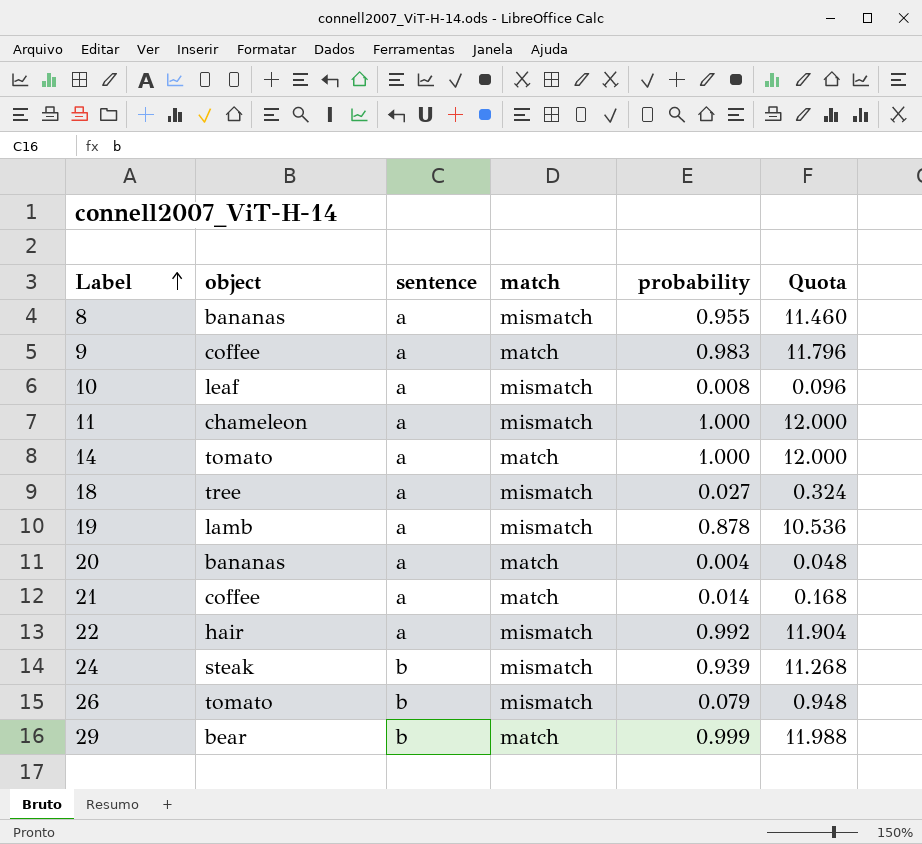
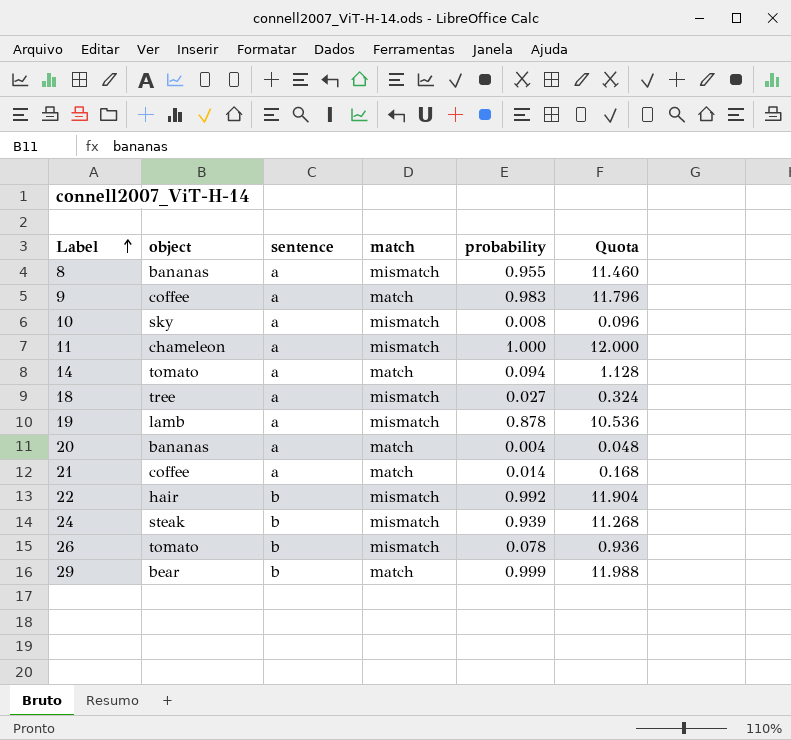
10 | object: leaf -> sky
14 | probability: 1.000 -> 0.094
14 | Quota: 12.000 -> 1.128
22 | sentence: a -> b
26 | probability: 0.079 -> 0.078
26 | Quota: 0.948 -> 0.936

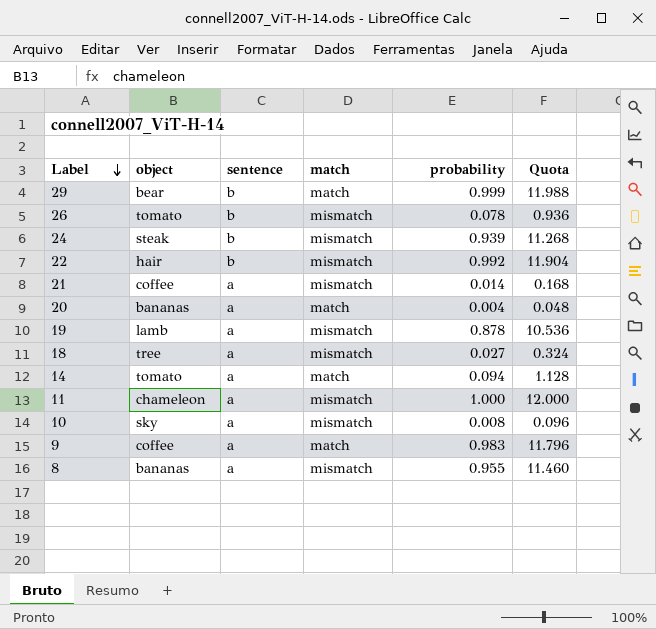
row order: Label ascending -> Label descending
21 | match: match -> mismatch

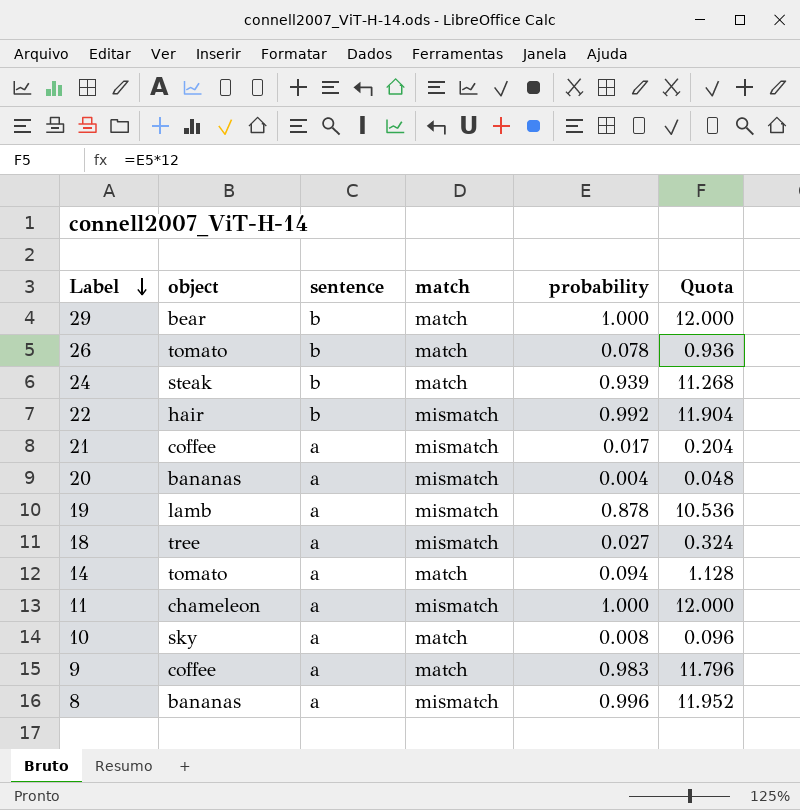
29 | probability: 0.999 -> 1.000
29 | Quota: 11.988 -> 12.000
26 | match: mismatch -> match
24 | match: mismatch -> match
21 | probability: 0.014 -> 0.017
21 | Quota: 0.168 -> 0.204
20 | match: match -> mismatch
10 | match: mismatch -> match
8 | probability: 0.955 -> 0.996
8 | Quota: 11.460 -> 11.952

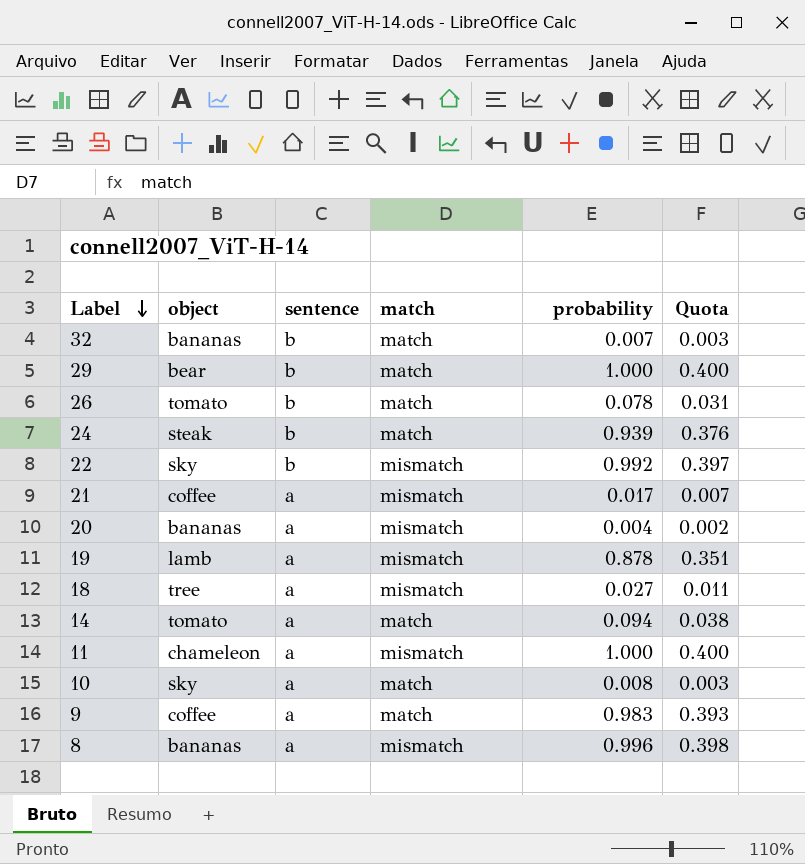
column Quota | formula: [probability] * 12 -> [probability] * 0.4
row 32: none -> bananas | b | match | 0.007 | 0.003
22 | object: hair -> sky

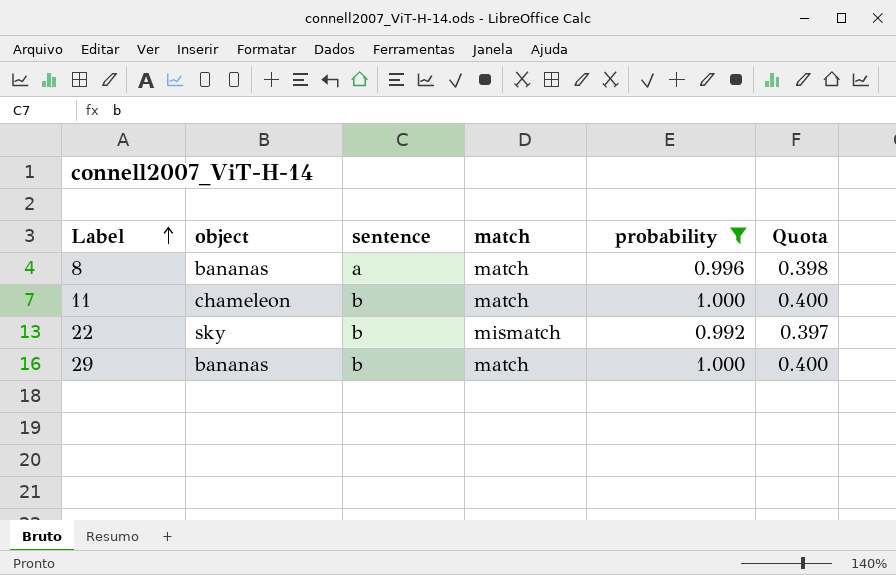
filter: none -> probability >= 0.992
row order: Label descending -> Label ascending
8 | match: mismatch -> match
11 | sentence: a -> b
11 | match: mismatch -> match
29 | object: bear -> bananas

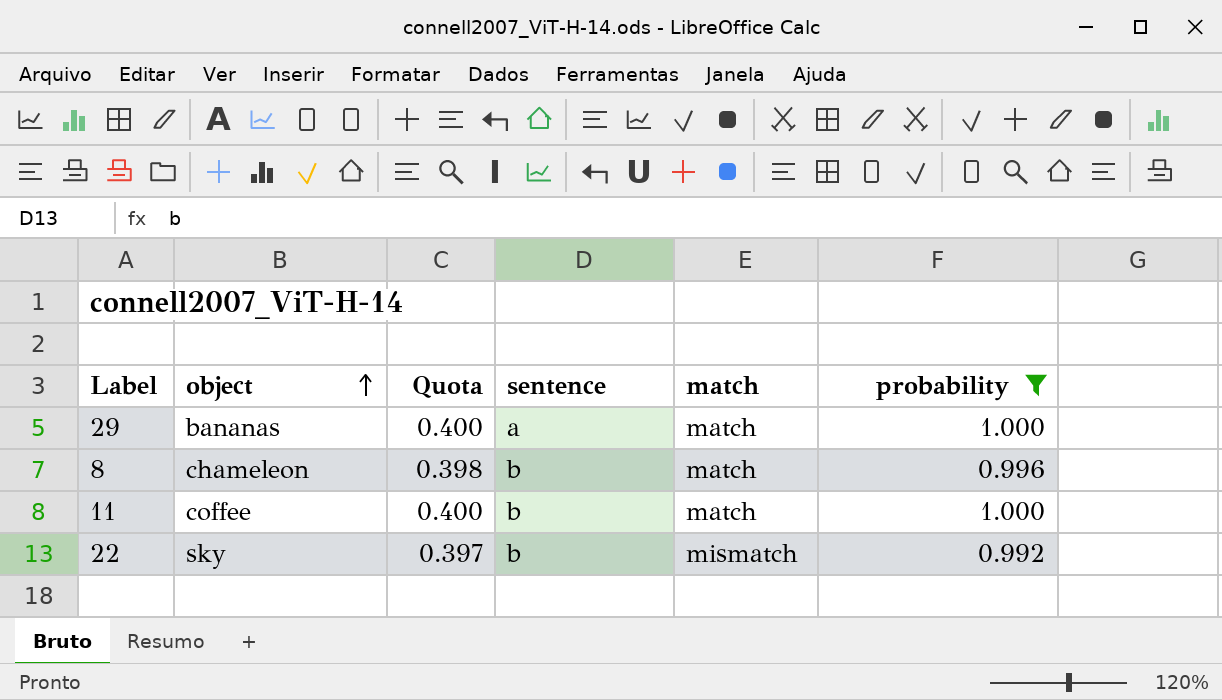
row order: Label ascending -> object ascending
column Quota | position: 6 -> 3
29 | sentence: b -> a
8 | object: bananas -> chameleon
8 | sentence: a -> b
11 | object: chameleon -> coffee

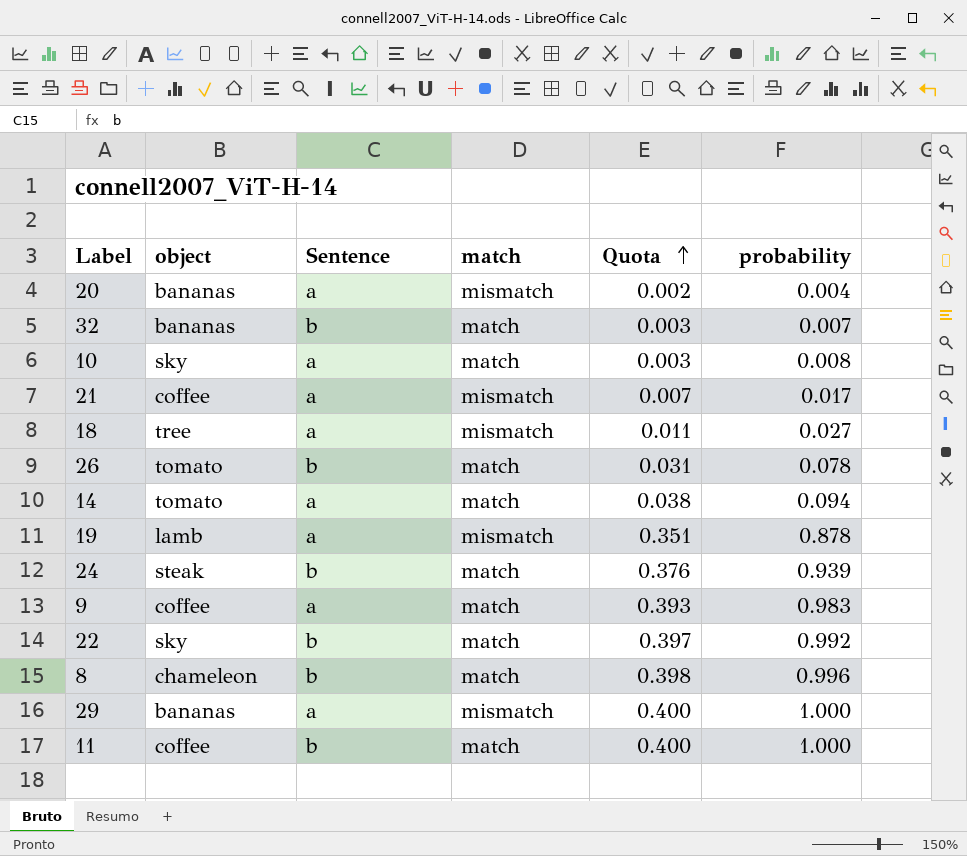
filter: probability >= 0.992 -> none
row order: object ascending -> Quota ascending
column name: sentence -> Sentence
column Quota | position: 3 -> 5
22 | match: mismatch -> match
29 | match: match -> mismatch

